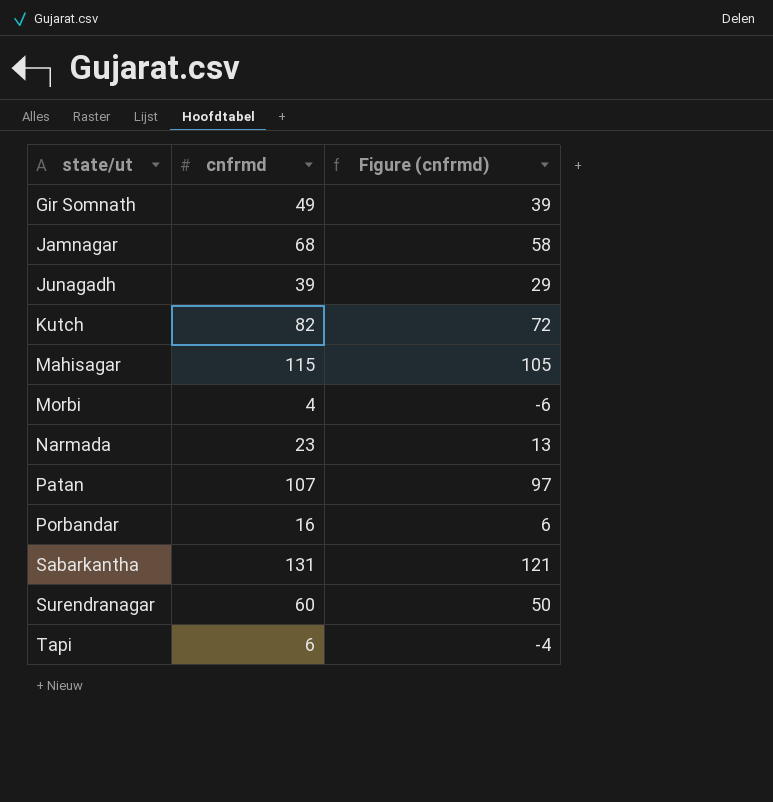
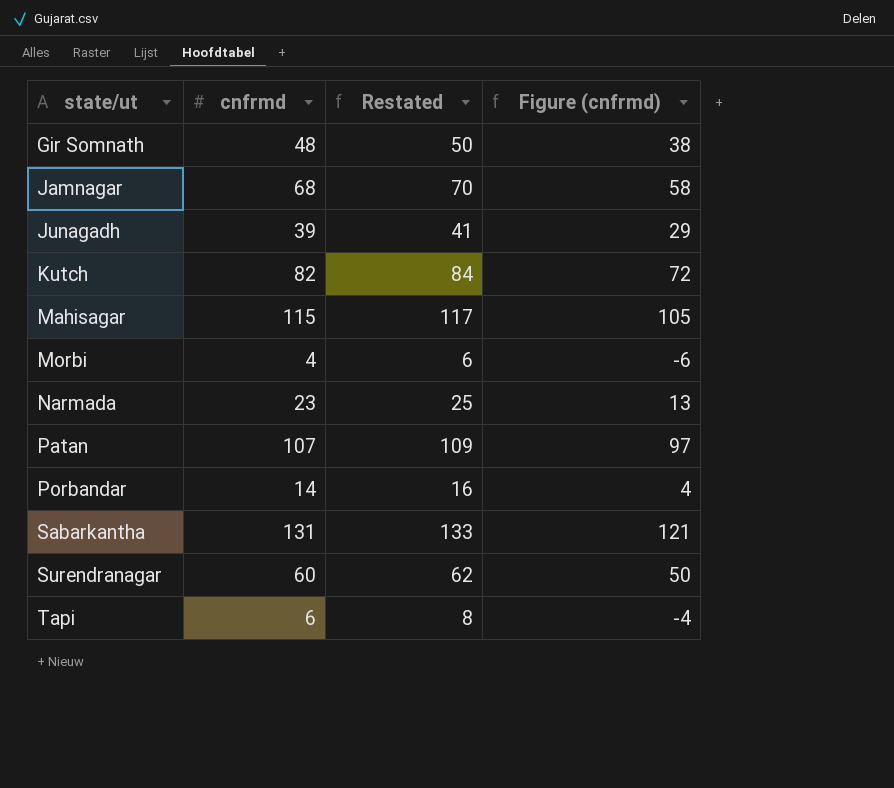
column Restated | formula: none -> [cnfrmd] + 2
Gir Somnath | cnfrmd: 49 -> 48
Gir Somnath | Figure (cnfrmd): 39 -> 38
Porbandar | cnfrmd: 16 -> 14
Porbandar | Figure (cnfrmd): 6 -> 4

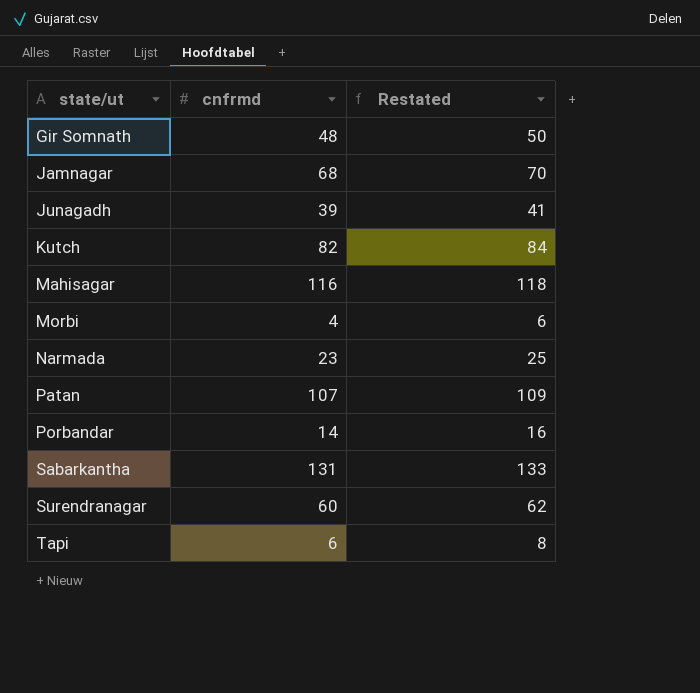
column Figure (cnfrmd) | formula: [cnfrmd] - 10 -> none
Mahisagar | cnfrmd: 115 -> 116
Mahisagar | Restated: 117 -> 118

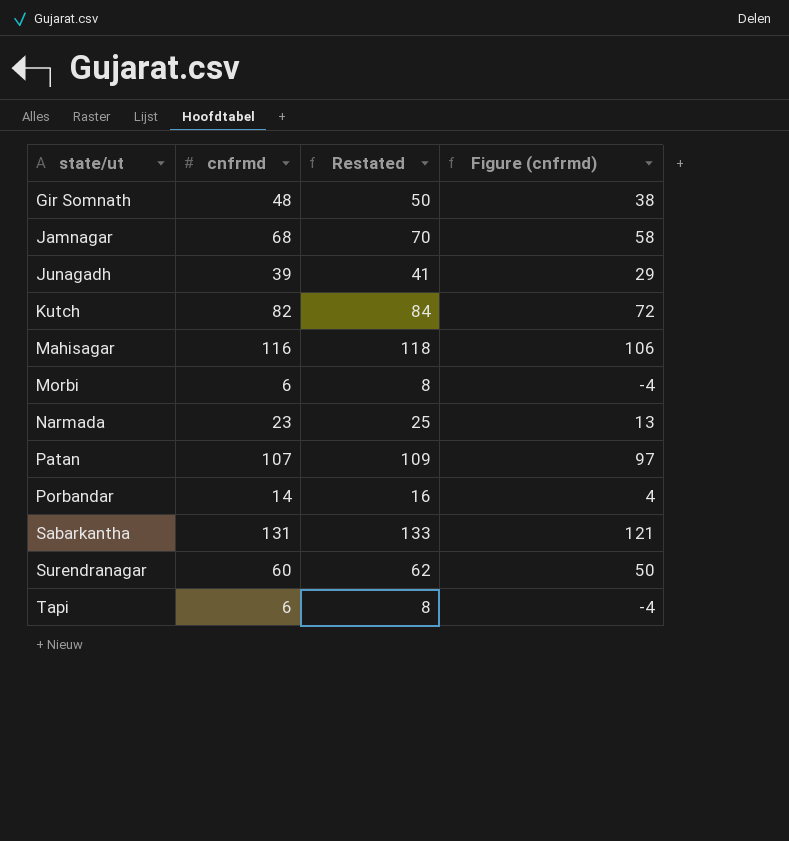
column Figure (cnfrmd) | formula: none -> [cnfrmd] - 10
Morbi | cnfrmd: 4 -> 6
Morbi | Restated: 6 -> 8

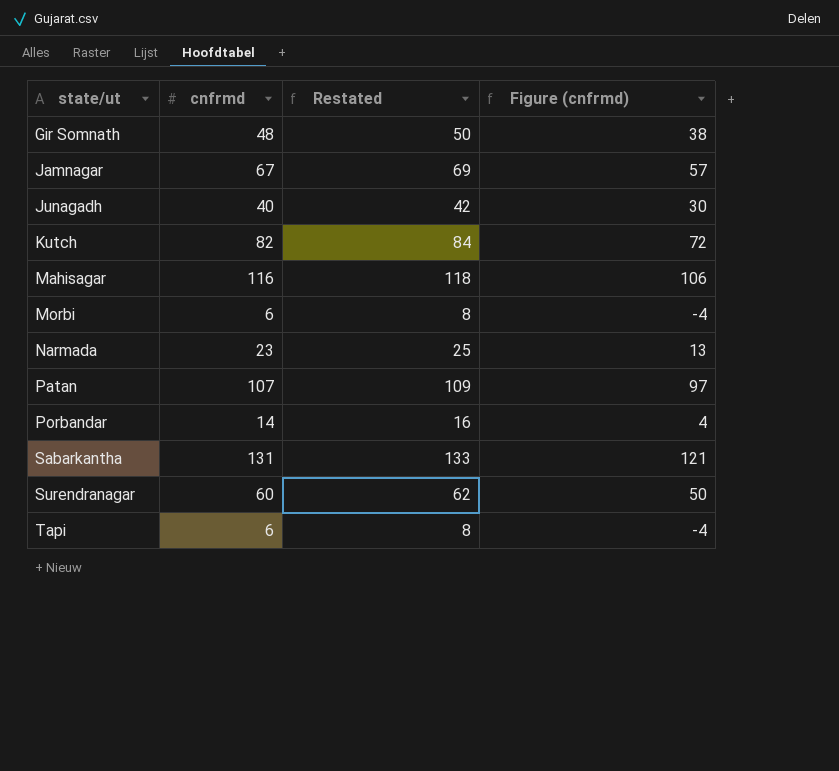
Jamnagar | cnfrmd: 68 -> 67
Jamnagar | Restated: 70 -> 69
Jamnagar | Figure (cnfrmd): 58 -> 57
Junagadh | cnfrmd: 39 -> 40
Junagadh | Restated: 41 -> 42
Junagadh | Figure (cnfrmd): 29 -> 30

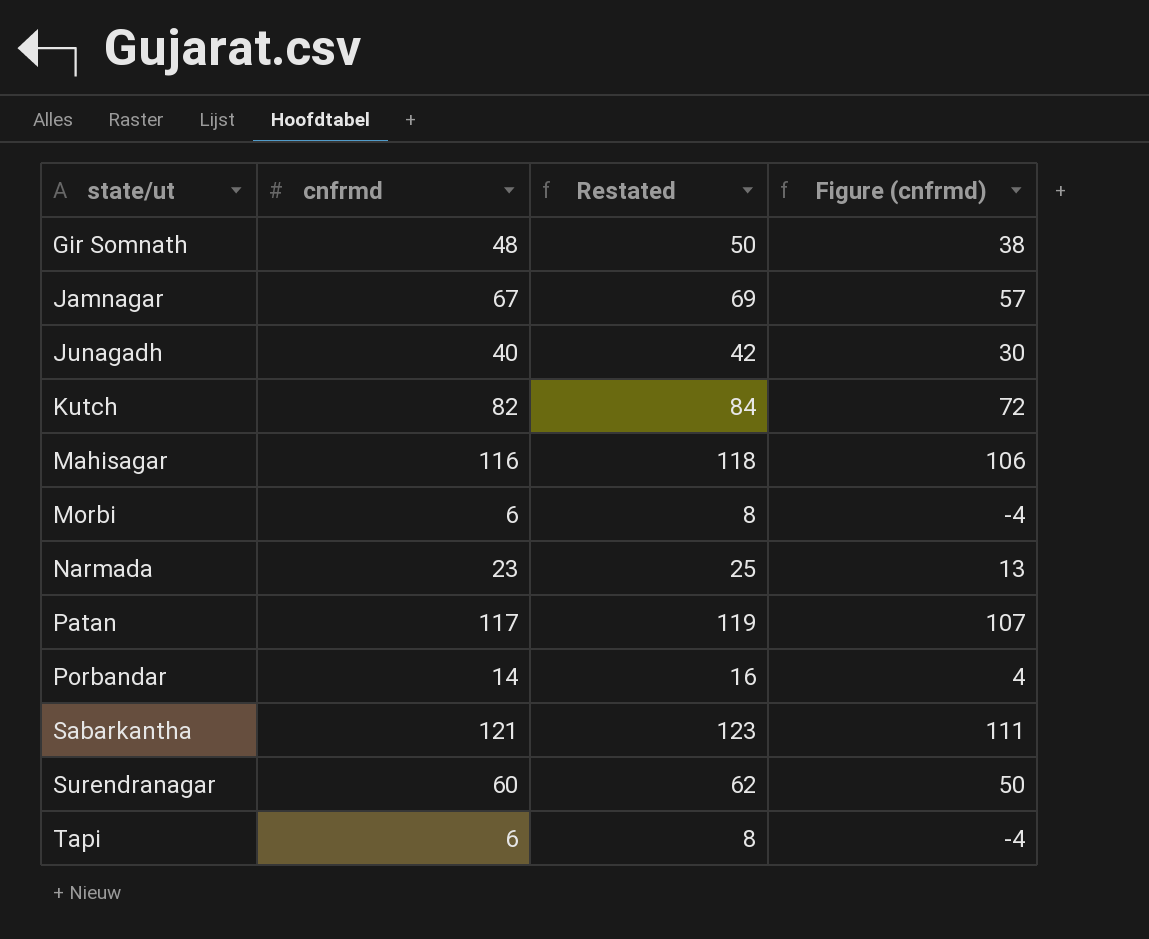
Patan | cnfrmd: 107 -> 117
Patan | Restated: 109 -> 119
Patan | Figure (cnfrmd): 97 -> 107
Sabarkantha | cnfrmd: 131 -> 121
Sabarkantha | Restated: 133 -> 123
Sabarkantha | Figure (cnfrmd): 121 -> 111

